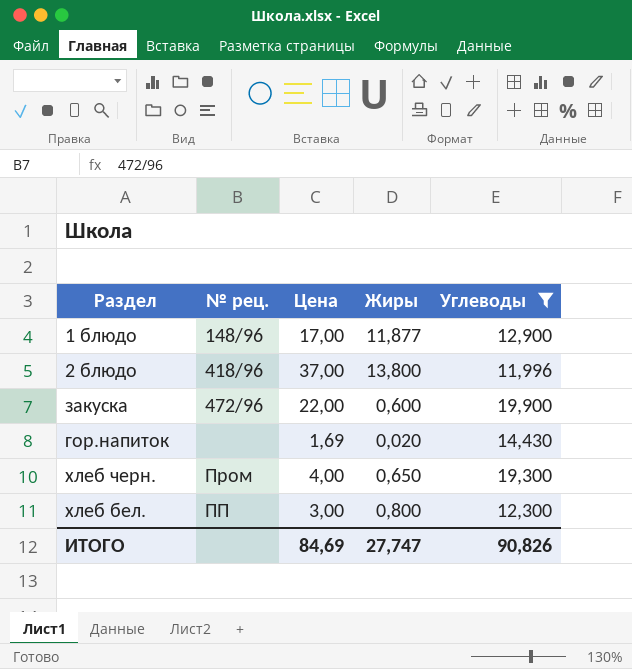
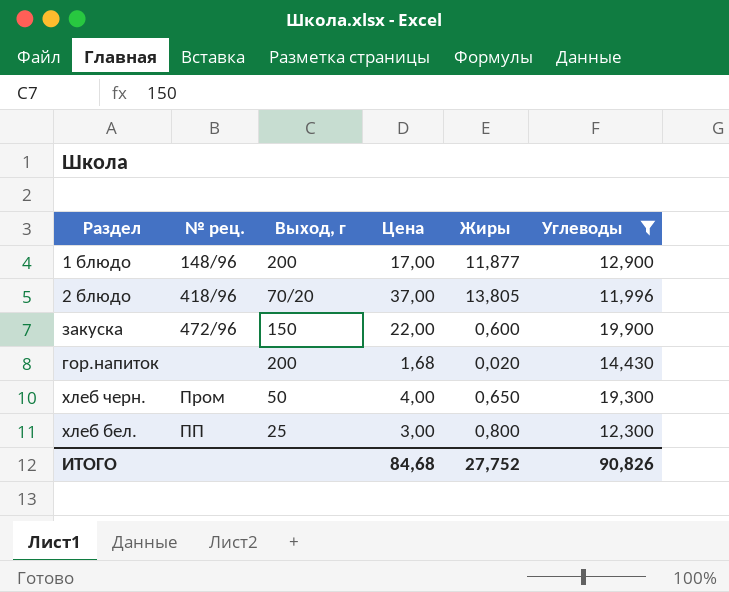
column Выход, г | position: none -> 3
2 блюдо | Жиры: 13,800 -> 13,805
гор.напиток | Цена: 1,69 -> 1,68
ИТОГО | Цена: 84,69 -> 84,68
ИТОГО | Жиры: 27,747 -> 27,752

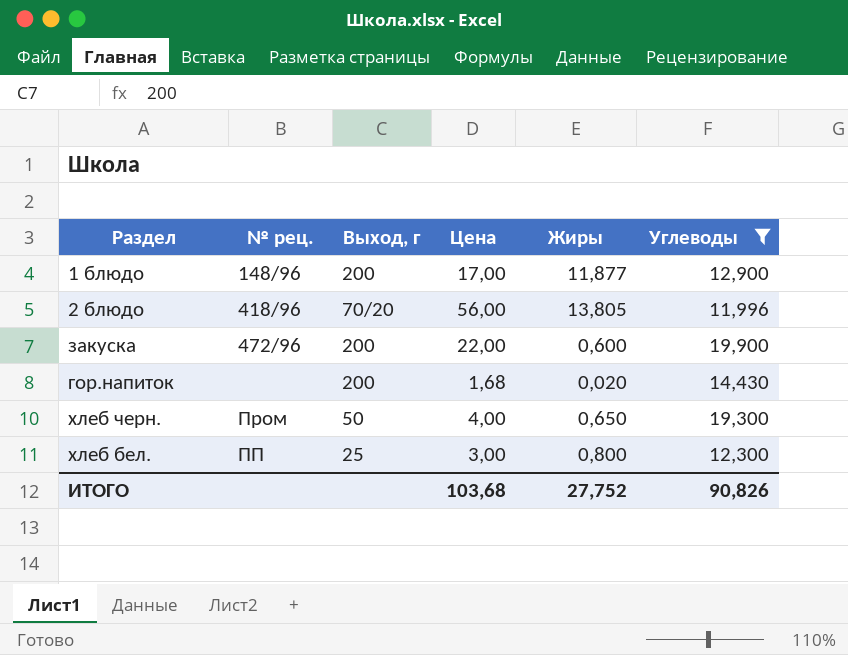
2 блюдо | Цена: 37,00 -> 56,00
закуска | Выход, г: 150 -> 200
ИТОГО | Цена: 84,68 -> 103,68

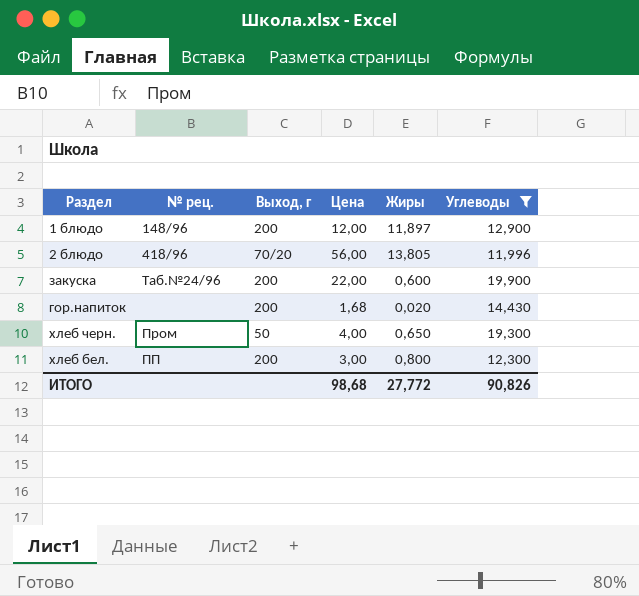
1 блюдо | Цена: 17,00 -> 12,00
1 блюдо | Жиры: 11,877 -> 11,897
закуска | № рец.: 472/96 -> Таб.№24/96
хлеб бел. | Выход, г: 25 -> 200
ИТОГО | Цена: 103,68 -> 98,68
ИТОГО | Жиры: 27,752 -> 27,772

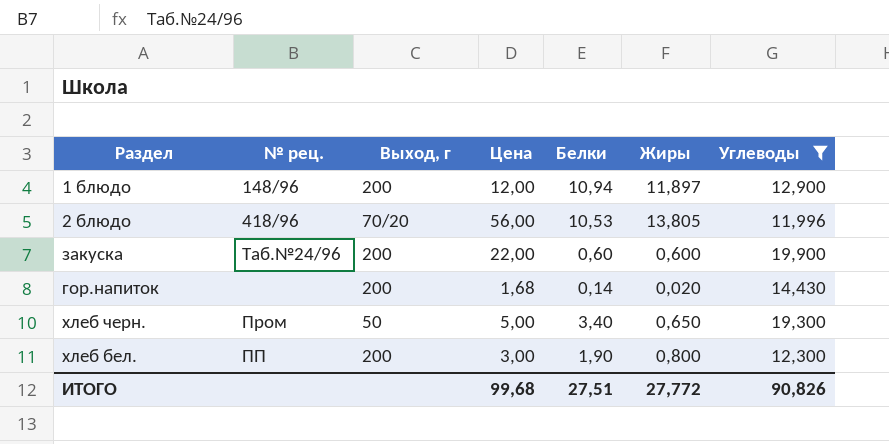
column Белки | position: none -> 5
хлеб черн. | Цена: 4,00 -> 5,00
ИТОГО | Цена: 98,68 -> 99,68

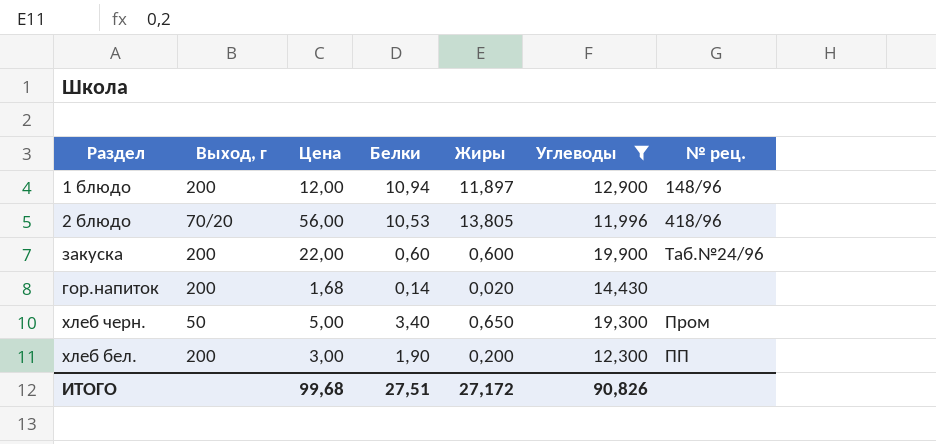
column № рец. | position: 2 -> 7
хлеб бел. | Жиры: 0,800 -> 0,200
ИТОГО | Жиры: 27,772 -> 27,172

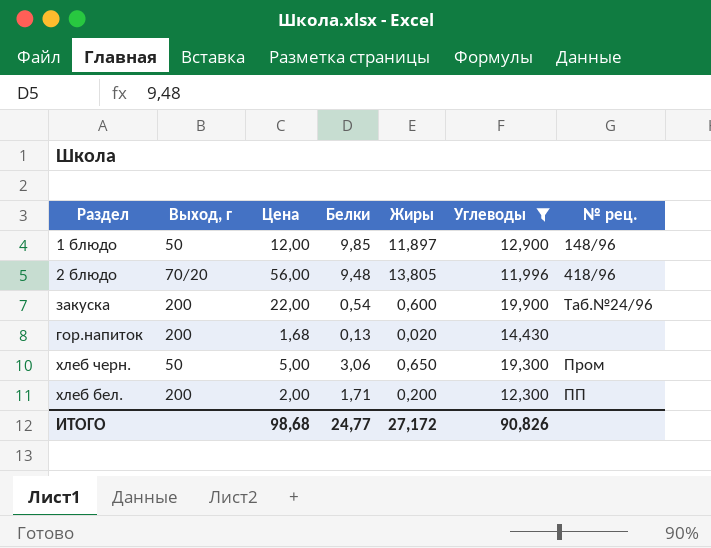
1 блюдо | Выход, г: 200 -> 50
1 блюдо | Белки: 10,94 -> 9,85
2 блюдо | Белки: 10,53 -> 9,48
закуска | Белки: 0,60 -> 0,54
гор.напиток | Белки: 0,14 -> 0,13
хлеб черн. | Белки: 3,40 -> 3,06
хлеб бел. | Цена: 3,00 -> 2,00
хлеб бел. | Белки: 1,90 -> 1,71
ИТОГО | Цена: 99,68 -> 98,68
ИТОГО | Белки: 27,51 -> 24,77

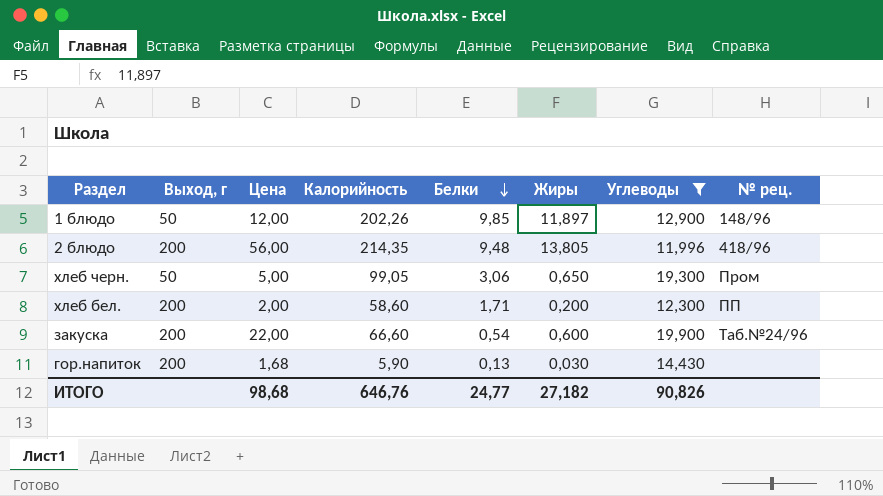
row order: none -> Белки descending
column Калорийность | position: none -> 4
2 блюдо | Выход, г: 70/20 -> 200
гор.напиток | Жиры: 0,020 -> 0,030
ИТОГО | Жиры: 27,172 -> 27,182

